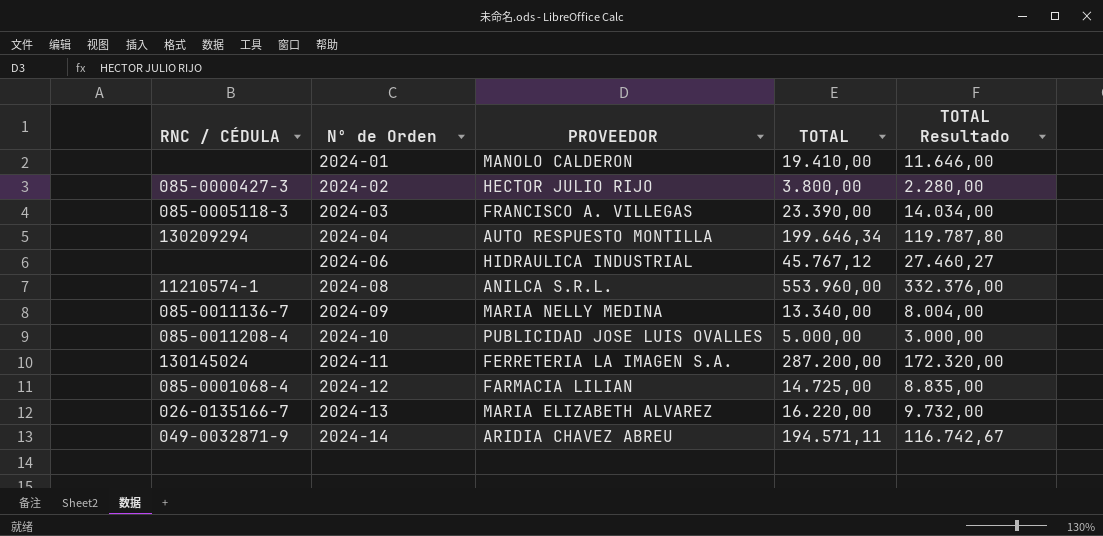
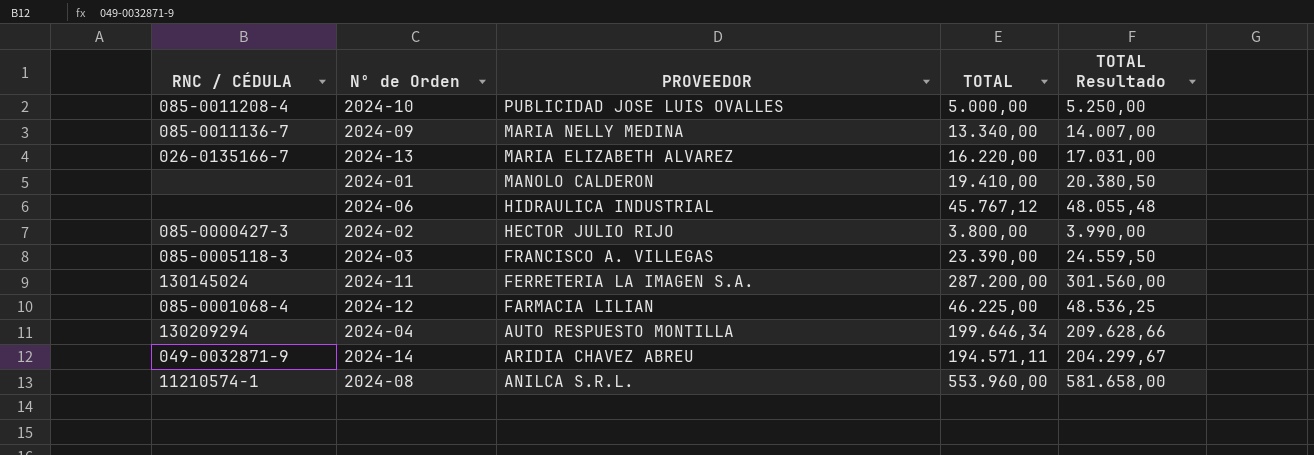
row order: Nº de Orden ascending -> PROVEEDOR descending
column TOTAL Resultado | formula: [TOTAL] * 0,6 -> [TOTAL] * 1,05
2024-12 | TOTAL: 14.725,00 -> 46.225,00

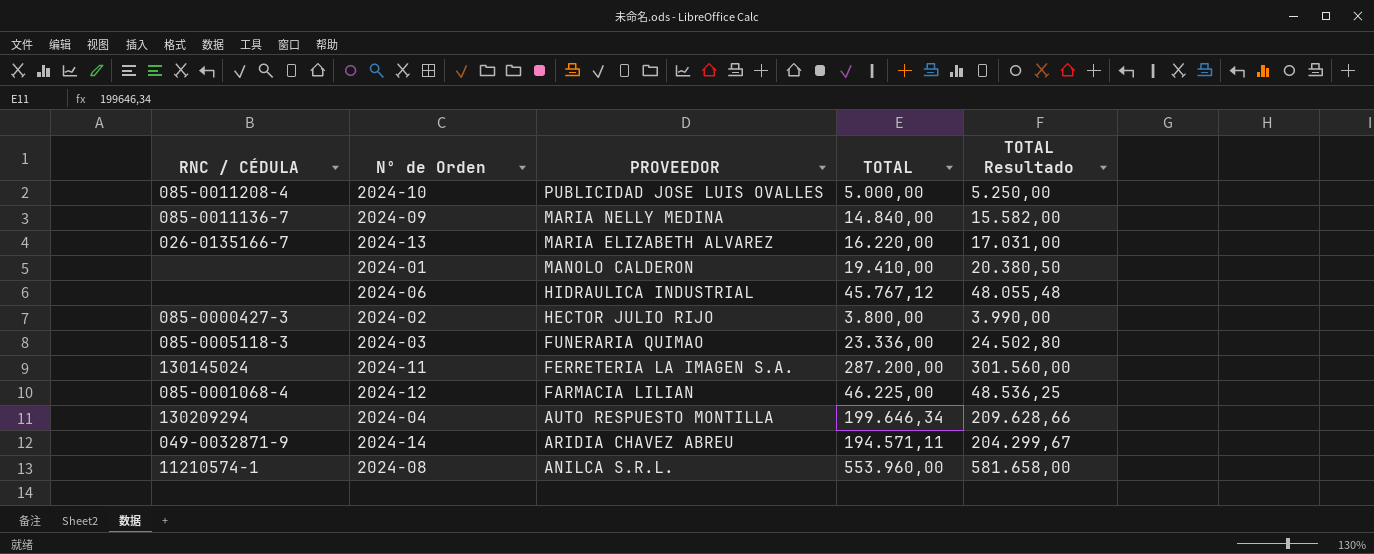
2024-09 | TOTAL: 13.340,00 -> 14.840,00
2024-09 | TOTAL Resultado: 14.007,00 -> 15.582,00
2024-03 | PROVEEDOR: FRANCISCO A. VILLEGAS -> FUNERARIA QUIMAO
2024-03 | TOTAL: 23.390,00 -> 23.336,00
2024-03 | TOTAL Resultado: 24.559,50 -> 24.502,80

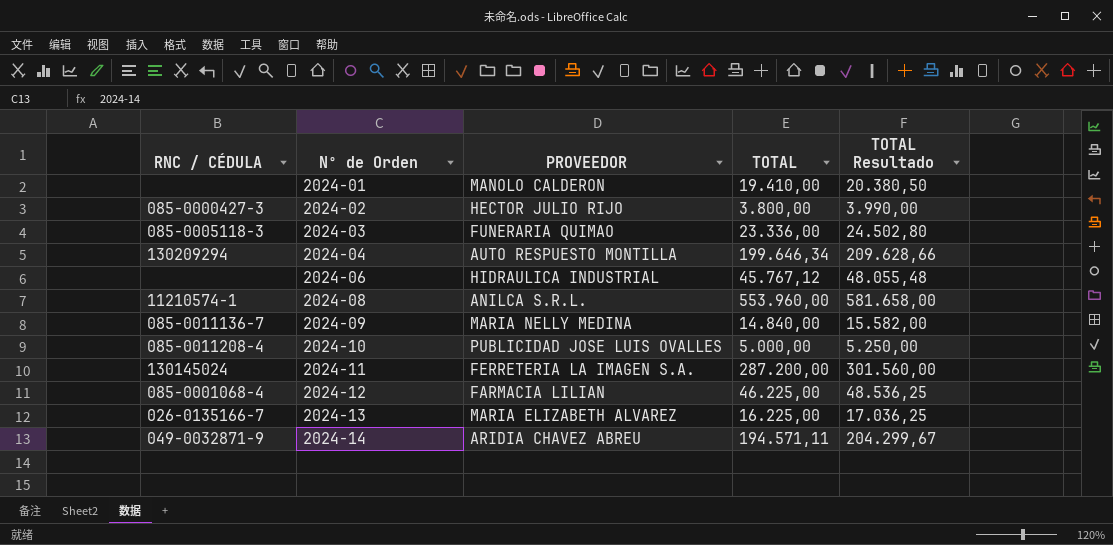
row order: PROVEEDOR descending -> Nº de Orden ascending
2024-13 | TOTAL: 16.220,00 -> 16.225,00
2024-13 | TOTAL Resultado: 17.031,00 -> 17.036,25

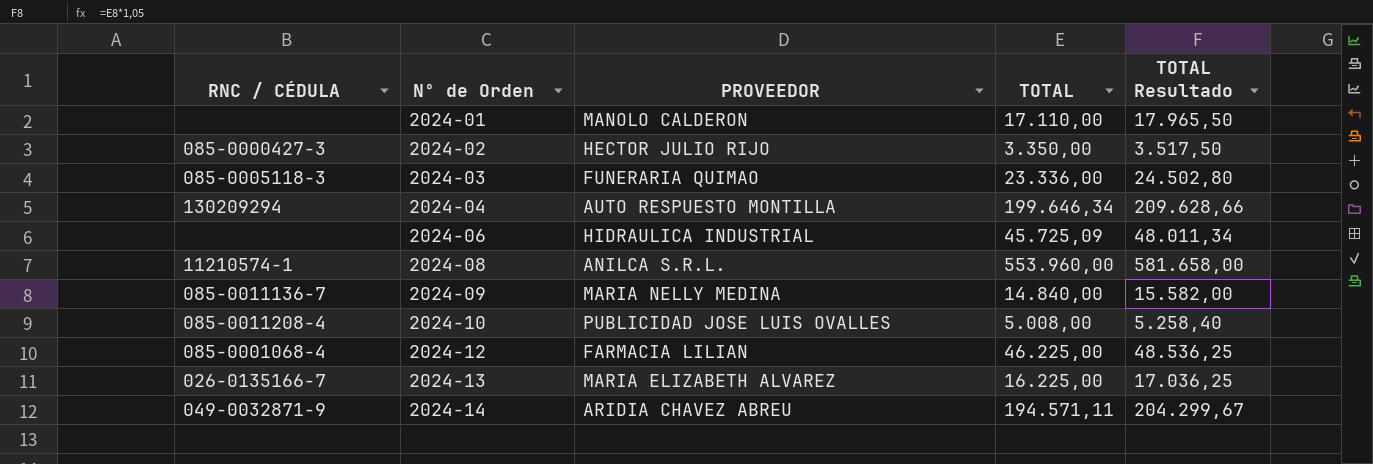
row 2024-11: 130145024 | FERRETERIA LA IMAGEN S.A. | 287.200,00 | 301.560,00 -> none
2024-01 | TOTAL: 19.410,00 -> 17.110,00
2024-01 | TOTAL Resultado: 20.380,50 -> 17.965,50
2024-02 | TOTAL: 3.800,00 -> 3.350,00
2024-02 | TOTAL Resultado: 3.990,00 -> 3.517,50
2024-06 | TOTAL: 45.767,12 -> 45.725,09
2024-06 | TOTAL Resultado: 48.055,48 -> 48.011,34
2024-10 | TOTAL: 5.000,00 -> 5.008,00
2024-10 | TOTAL Resultado: 5.250,00 -> 5.258,40

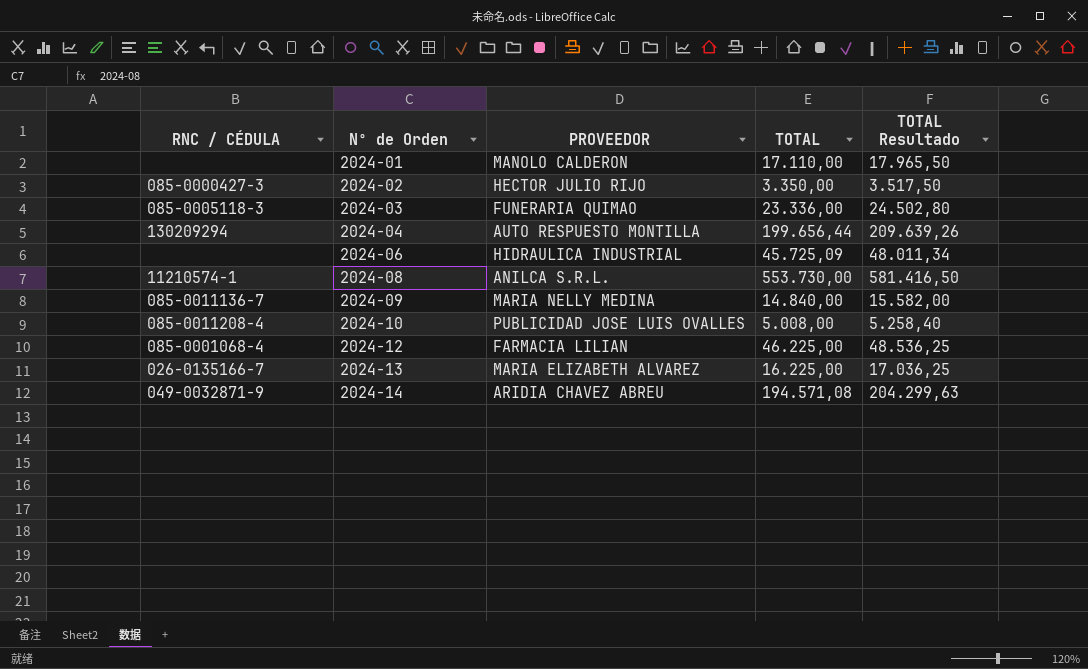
2024-04 | TOTAL: 199.646,34 -> 199.656,44
2024-04 | TOTAL Resultado: 209.628,66 -> 209.639,26
2024-08 | TOTAL: 553.960,00 -> 553.730,00
2024-08 | TOTAL Resultado: 581.658,00 -> 581.416,50
2024-14 | TOTAL: 194.571,11 -> 194.571,08
2024-14 | TOTAL Resultado: 204.299,67 -> 204.299,63

